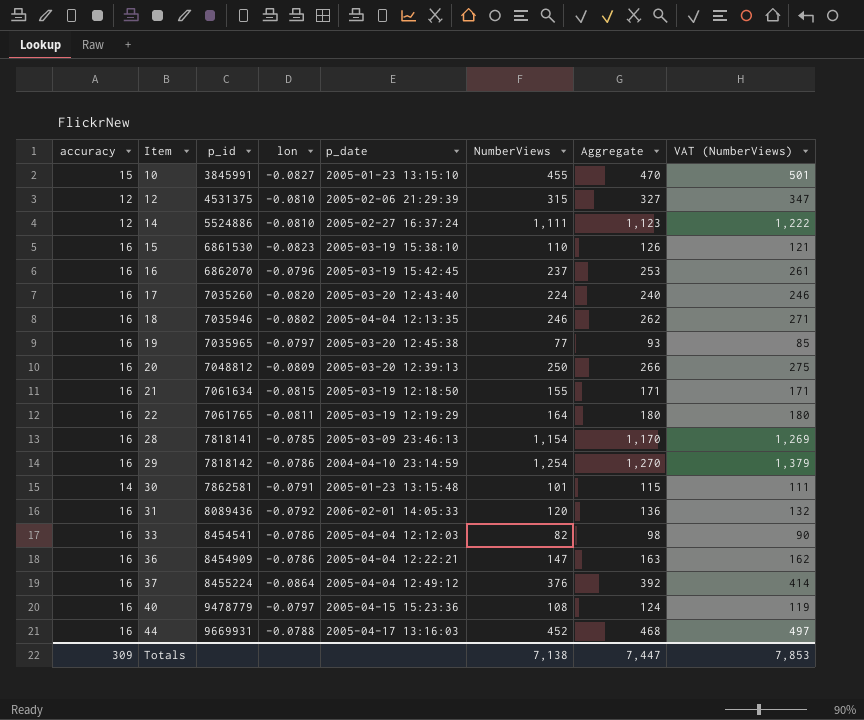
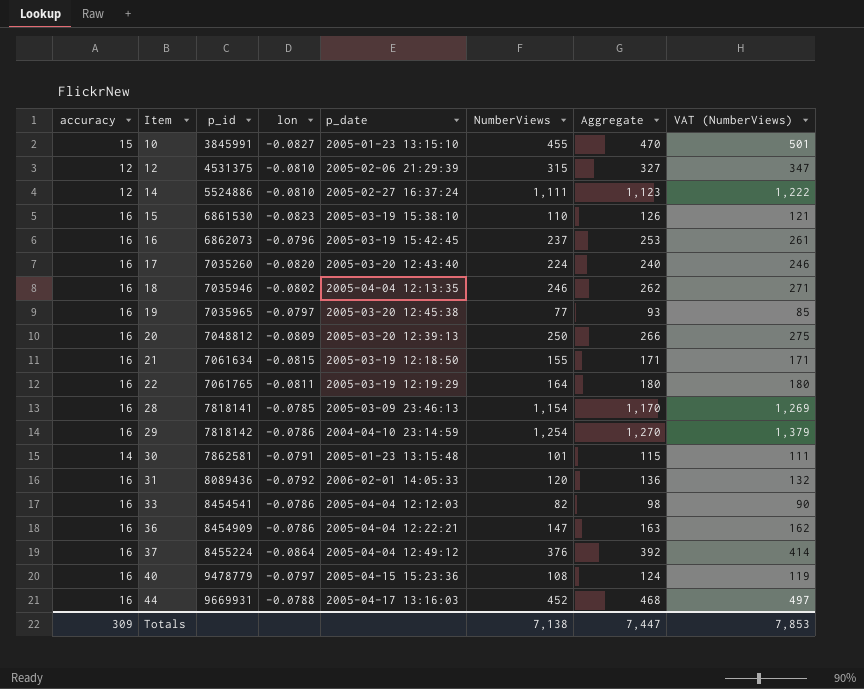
16 | p_id: 6862070 -> 6862073

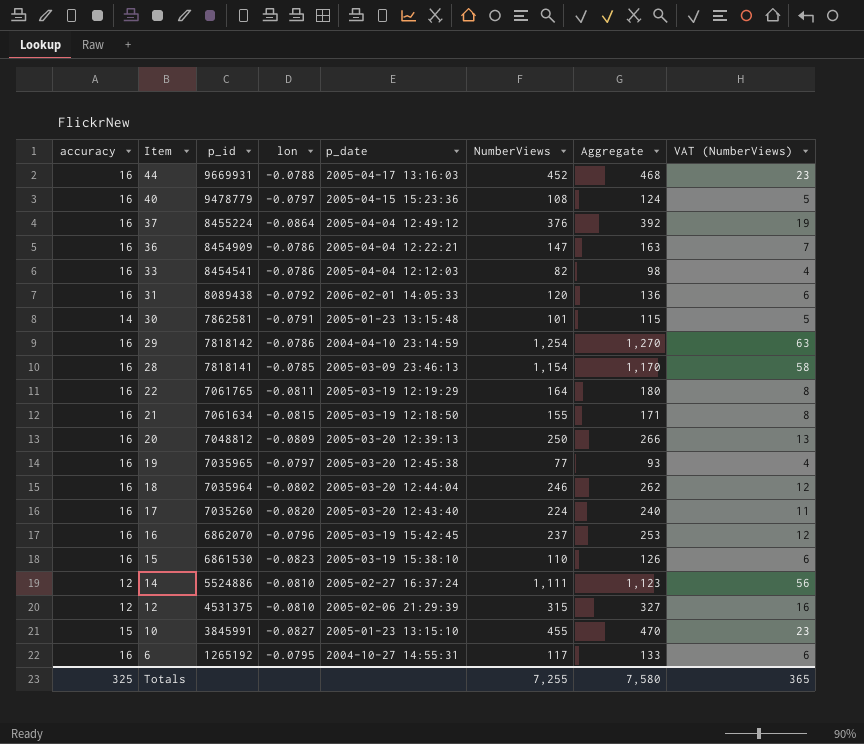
row order: Item ascending -> Item descending
column VAT (NumberViews) | formula: [NumberViews] * 1.1 -> [NumberViews] * 0.05
31 | p_id: 8089436 -> 8089438
18 | p_id: 7035946 -> 7035964
18 | p_date: 2005-04-04 12:13:35 -> 2005-03-20 12:44:04
16 | p_id: 6862073 -> 6862070
row 6: none -> 16 | 1265192 | -0.0795 | 2004-10-27 14:55:31 | 117 | 133 | 6
Totals | accuracy: 309 -> 325
Totals | NumberViews: 7,138 -> 7,255
Totals | Aggregate: 7,447 -> 7,580
Totals | VAT (NumberViews): 7,853 -> 365

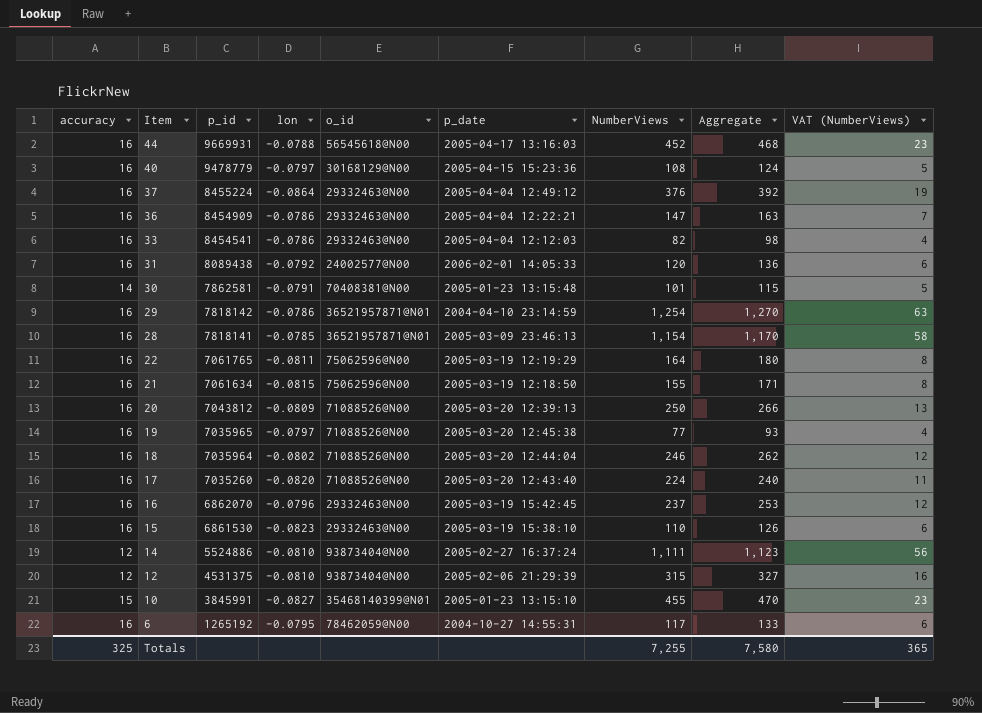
column o_id | position: none -> 5
20 | p_id: 7048812 -> 7043812

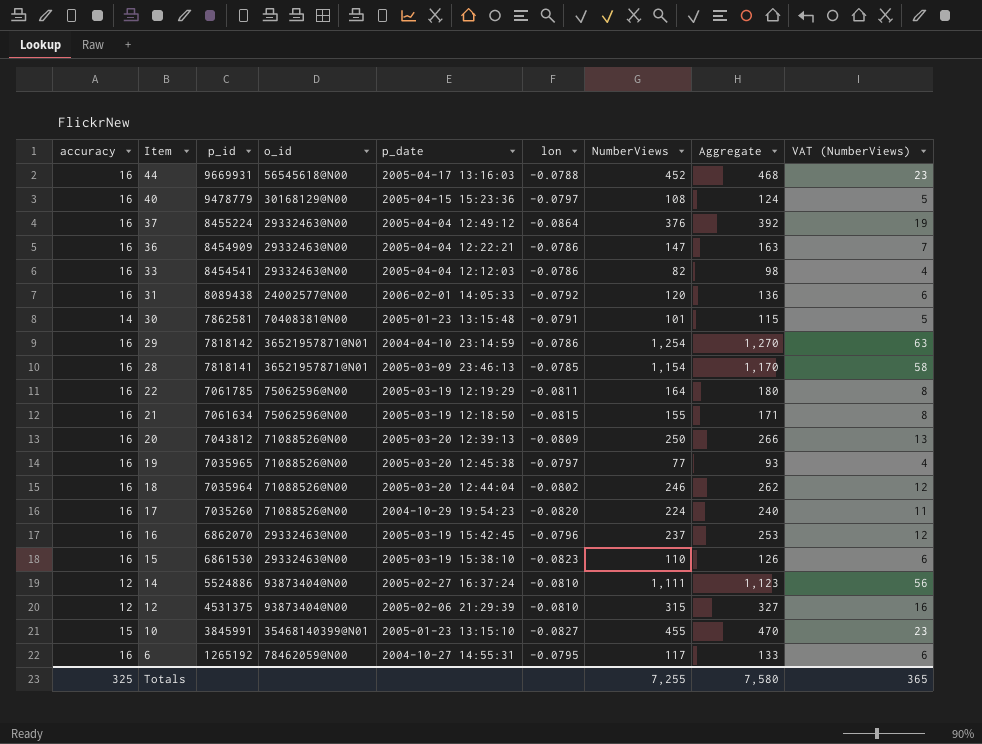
column lon | position: 4 -> 6
22 | p_id: 7061765 -> 7061785
17 | p_date: 2005-03-20 12:43:40 -> 2004-10-29 19:54:23

